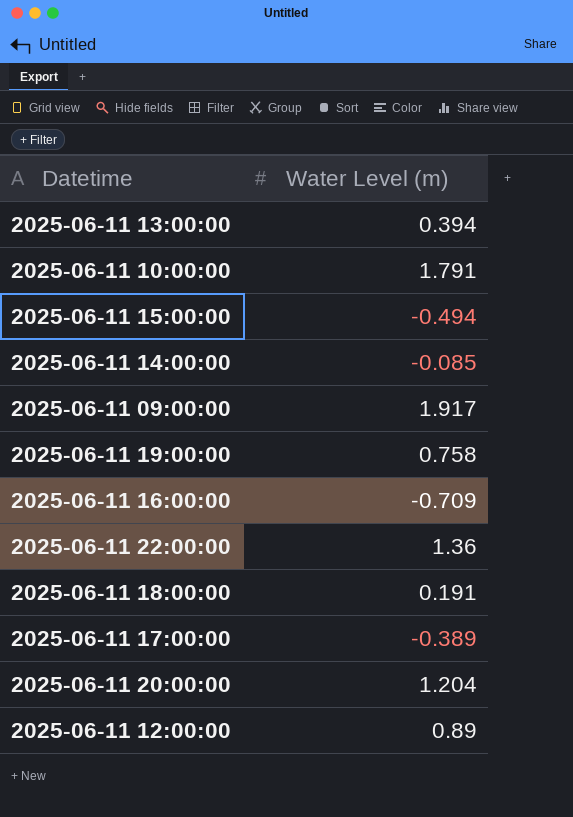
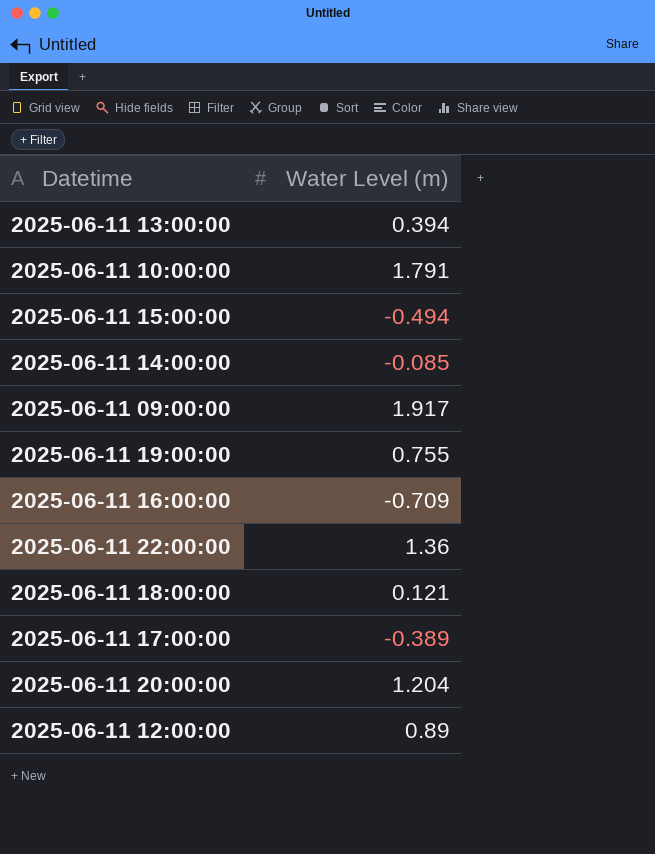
2025-06-11 19:00:00 | Water Level (m): 0.758 -> 0.755
2025-06-11 18:00:00 | Water Level (m): 0.191 -> 0.121

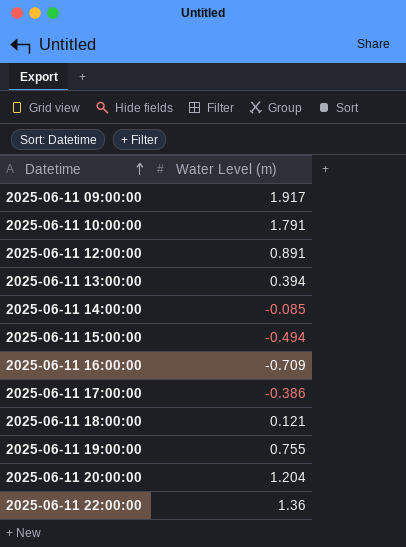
row order: none -> Datetime ascending
2025-06-11 12:00:00 | Water Level (m): 0.89 -> 0.891
2025-06-11 17:00:00 | Water Level (m): -0.389 -> -0.386

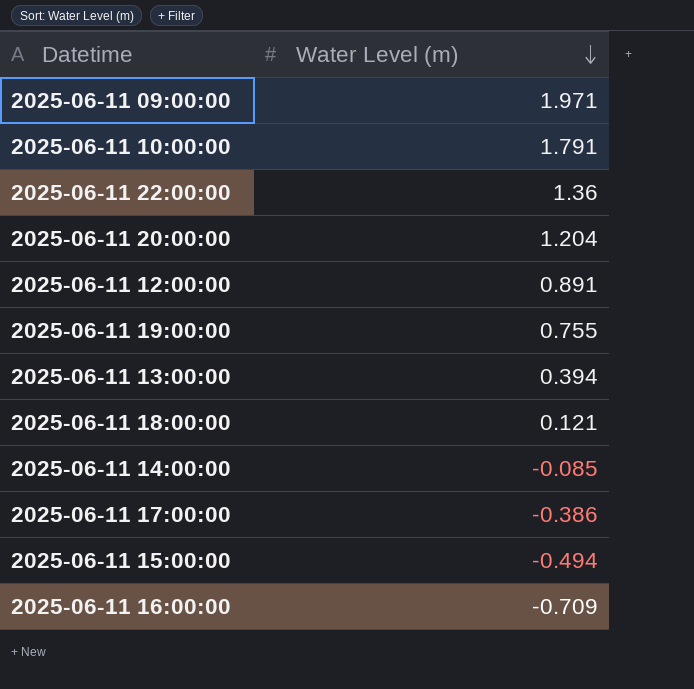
row order: Datetime ascending -> Water Level (m) descending
2025-06-11 09:00:00 | Water Level (m): 1.917 -> 1.971

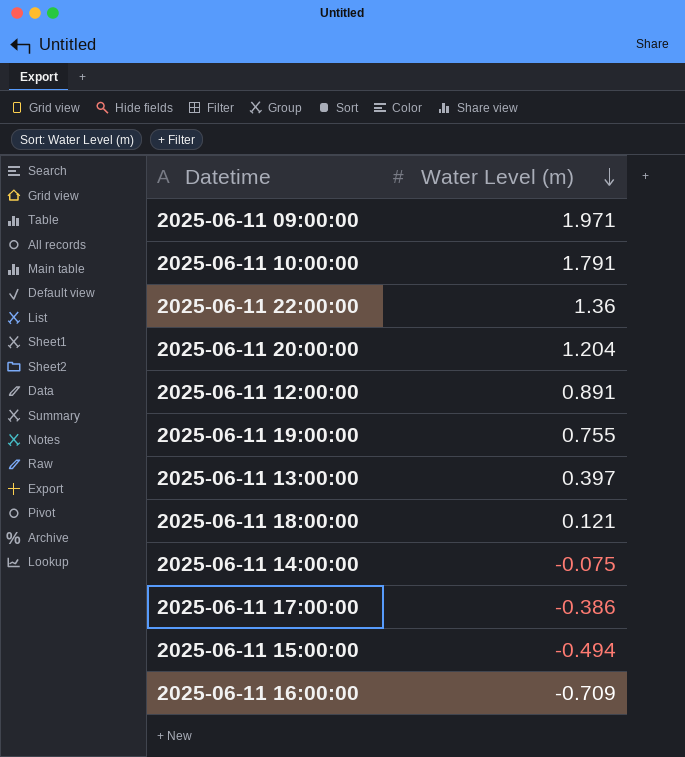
2025-06-11 13:00:00 | Water Level (m): 0.394 -> 0.397
2025-06-11 14:00:00 | Water Level (m): -0.085 -> -0.075

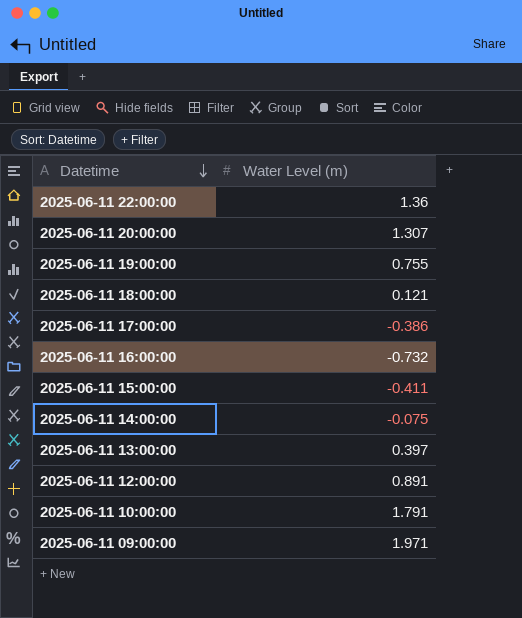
row order: Water Level (m) descending -> Datetime descending
2025-06-11 20:00:00 | Water Level (m): 1.204 -> 1.307
2025-06-11 16:00:00 | Water Level (m): -0.709 -> -0.732
2025-06-11 15:00:00 | Water Level (m): -0.494 -> -0.411

